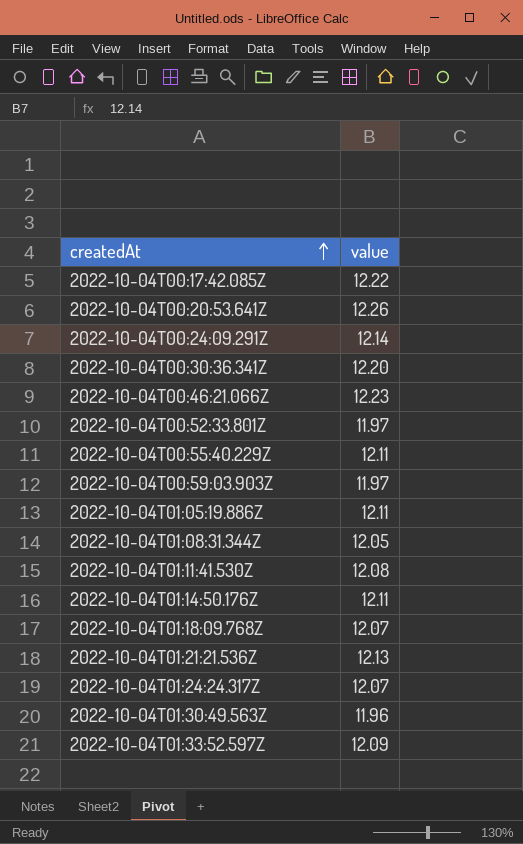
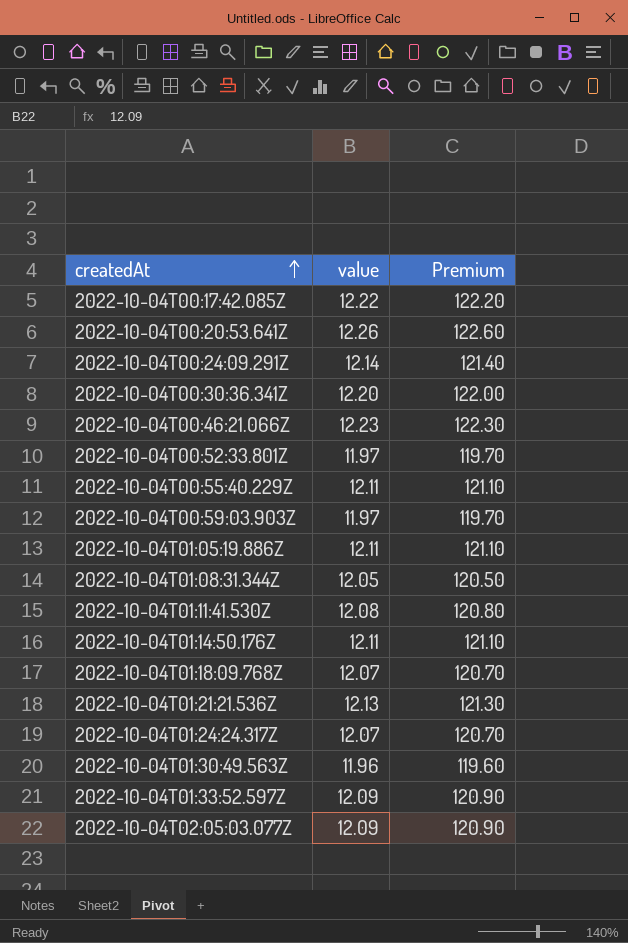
column Premium | formula: none -> [value] * 10
row 2022-10-04T02:05:03.077Z: none -> 12.09 | 120.90

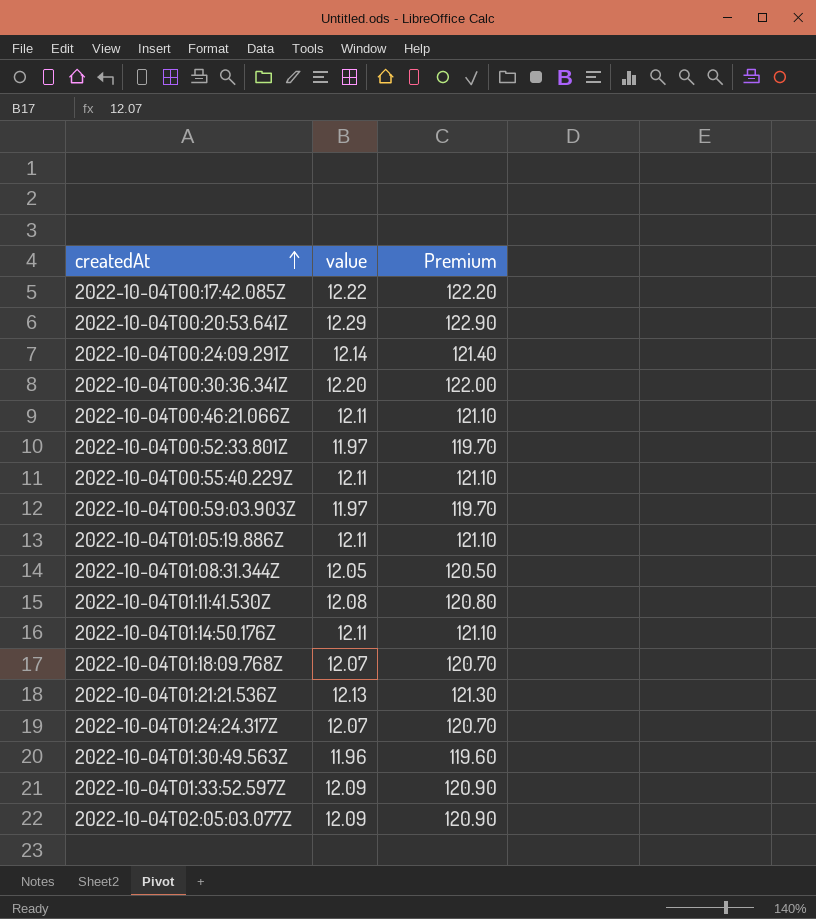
2022-10-04T00:20:53.641Z | value: 12.26 -> 12.29
2022-10-04T00:20:53.641Z | Premium: 122.60 -> 122.90
2022-10-04T00:46:21.066Z | value: 12.23 -> 12.11
2022-10-04T00:46:21.066Z | Premium: 122.30 -> 121.10

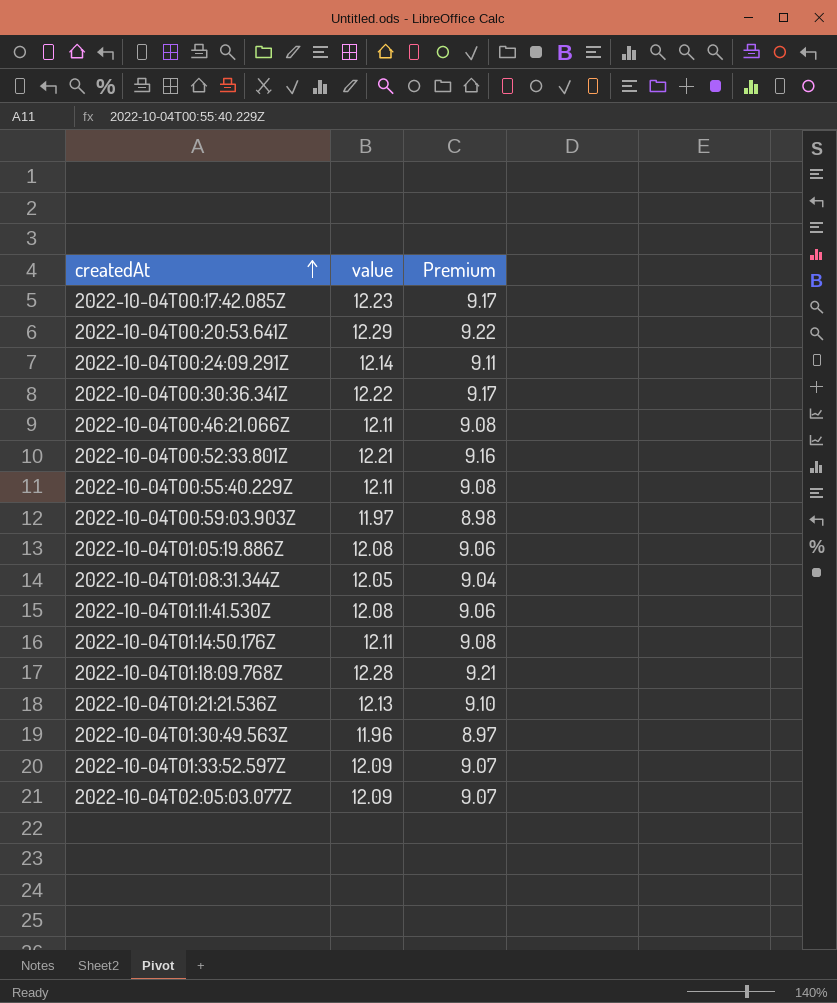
column Premium | formula: [value] * 10 -> [value] * 0.75
row 2022-10-04T01:24:24.317Z: 12.07 | 120.70 -> none
2022-10-04T00:17:42.085Z | value: 12.22 -> 12.23
2022-10-04T00:30:36.341Z | value: 12.20 -> 12.22
2022-10-04T00:52:33.801Z | value: 11.97 -> 12.21
2022-10-04T01:05:19.886Z | value: 12.11 -> 12.08
2022-10-04T01:18:09.768Z | value: 12.07 -> 12.28

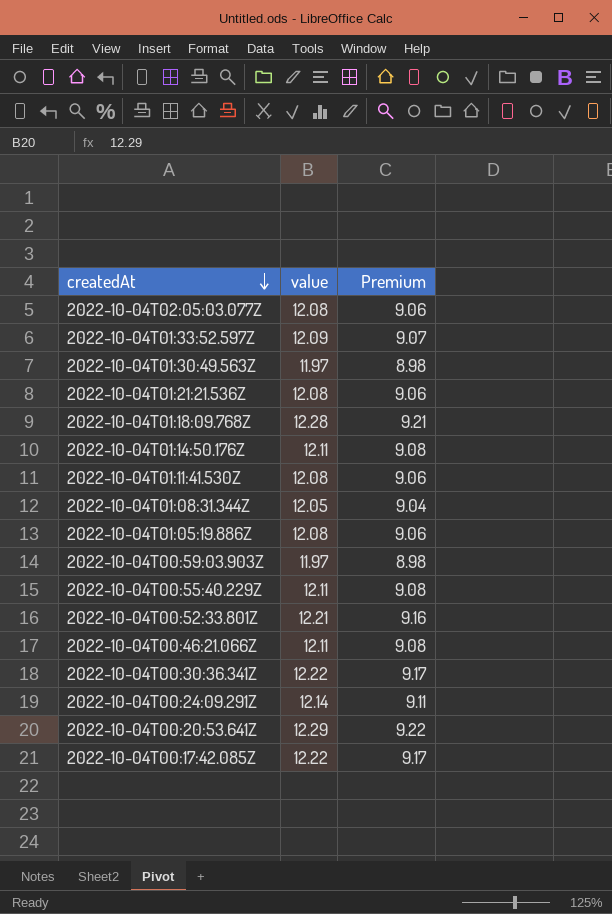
row order: createdAt ascending -> createdAt descending
2022-10-04T02:05:03.077Z | value: 12.09 -> 12.08
2022-10-04T02:05:03.077Z | Premium: 9.07 -> 9.06
2022-10-04T01:30:49.563Z | value: 11.96 -> 11.97
2022-10-04T01:30:49.563Z | Premium: 8.97 -> 8.98
2022-10-04T01:21:21.536Z | value: 12.13 -> 12.08
2022-10-04T01:21:21.536Z | Premium: 9.10 -> 9.06
2022-10-04T00:17:42.085Z | value: 12.23 -> 12.22

